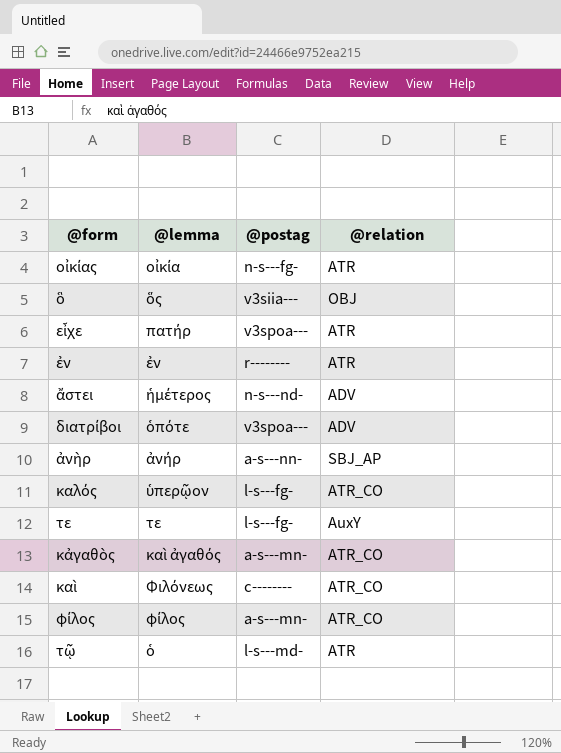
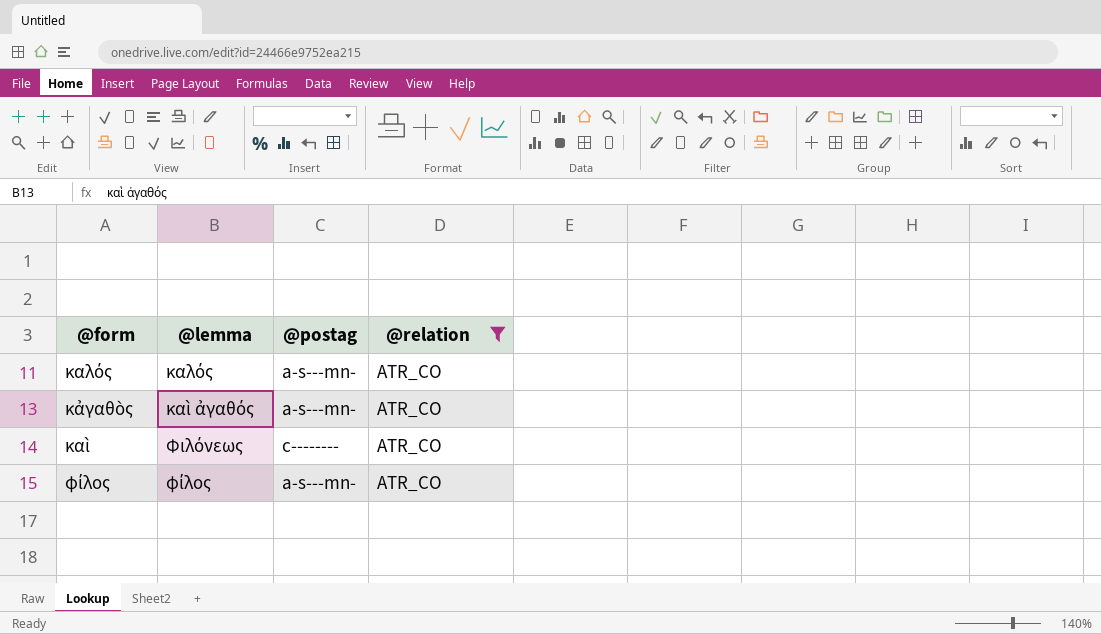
filter: none -> @relation = ATR_CO
καλός | @lemma: ὑπερῷον -> καλός
καλός | @postag: l-s---fg- -> a-s---mn-

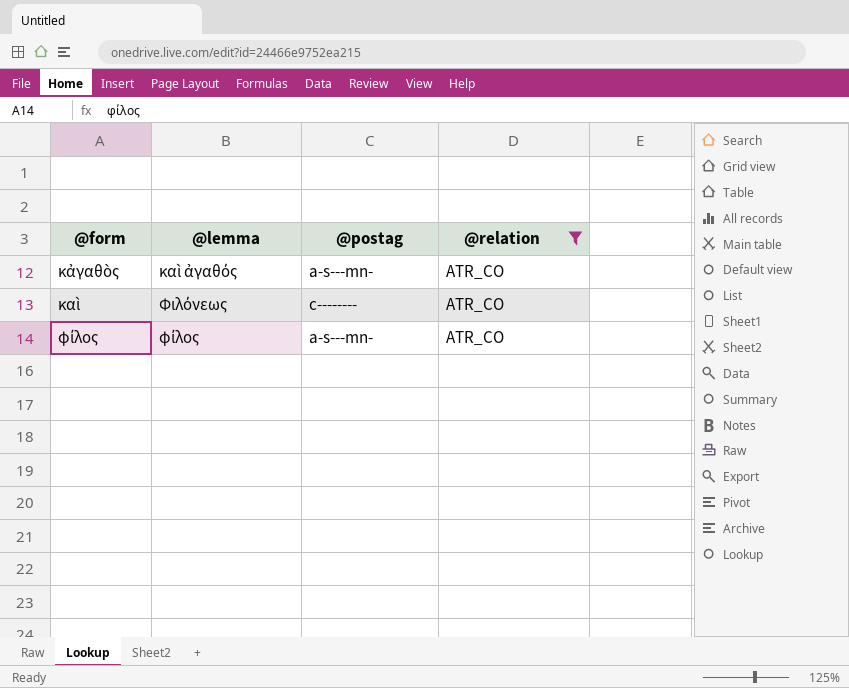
row καλός: καλός | a-s---mn- | ATR_CO -> none

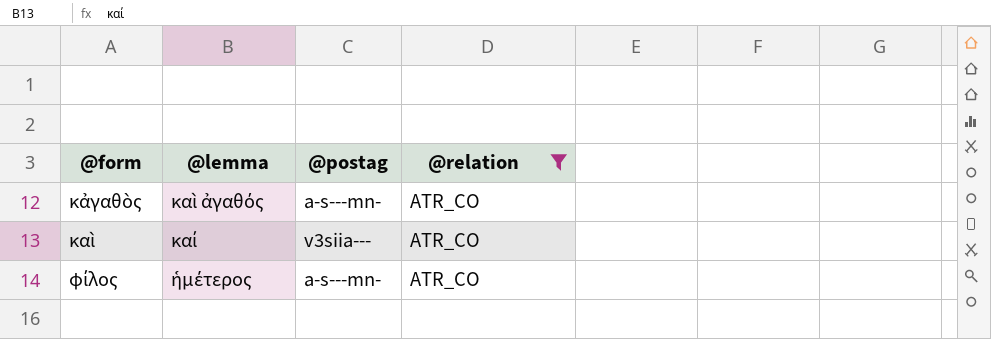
καὶ | @lemma: Φιλόνεως -> καί
καὶ | @postag: c-------- -> v3siia---
φίλος | @lemma: φίλος -> ἡμέτερος

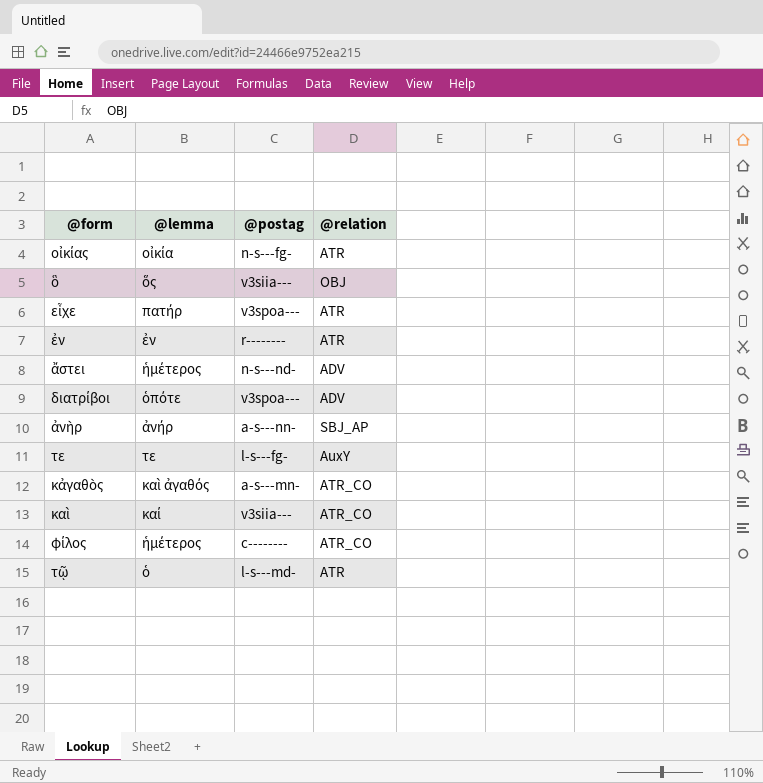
filter: @relation = ATR_CO -> none
φίλος | @postag: a-s---mn- -> c--------

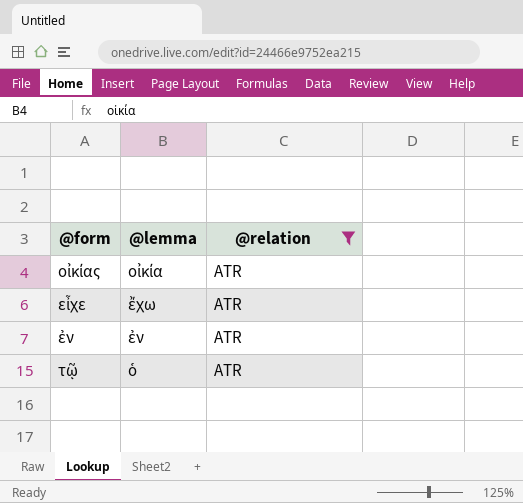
filter: none -> @relation = ATR
column @postag | position: 3 -> none
εἶχε | @lemma: πατήρ -> ἔχω

